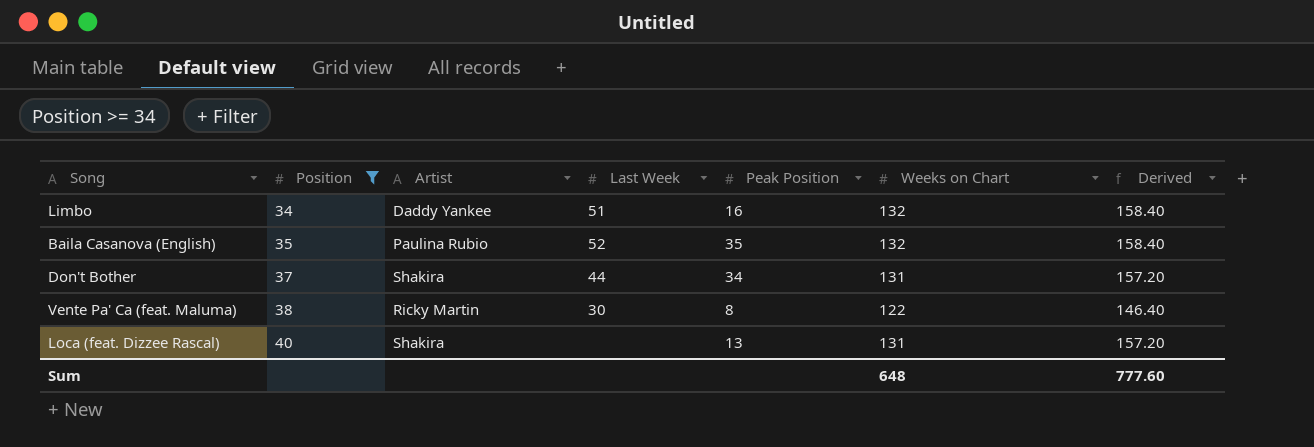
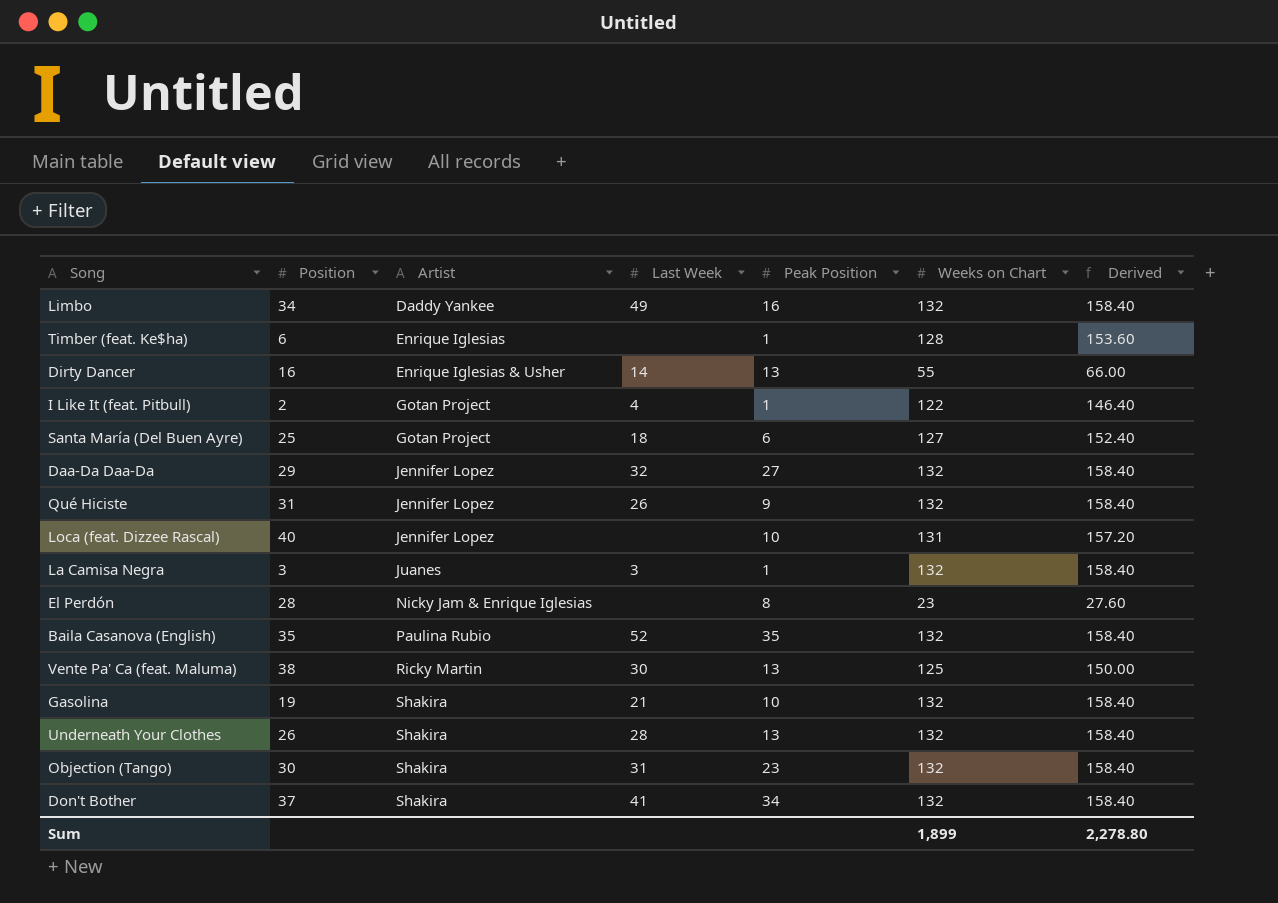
filter: Position >= 34 -> none
row order: Position ascending -> Artist ascending
Limbo | Last Week: 51 -> 49
Loca (feat. Dizzee Rascal) | Artist: Shakira -> Jennifer Lopez
Loca (feat. Dizzee Rascal) | Peak Position: 13 -> 10
Vente Pa' Ca (feat. Maluma) | Peak Position: 8 -> 13
Vente Pa' Ca (feat. Maluma) | Weeks on Chart: 122 -> 125
Vente Pa' Ca (feat. Maluma) | Derived: 146.40 -> 150.00
Don't Bother | Last Week: 44 -> 41
Don't Bother | Weeks on Chart: 131 -> 132
Don't Bother | Derived: 157.20 -> 158.40
Sum | Weeks on Chart: 648 -> 1,899
Sum | Derived: 777.60 -> 2,278.80

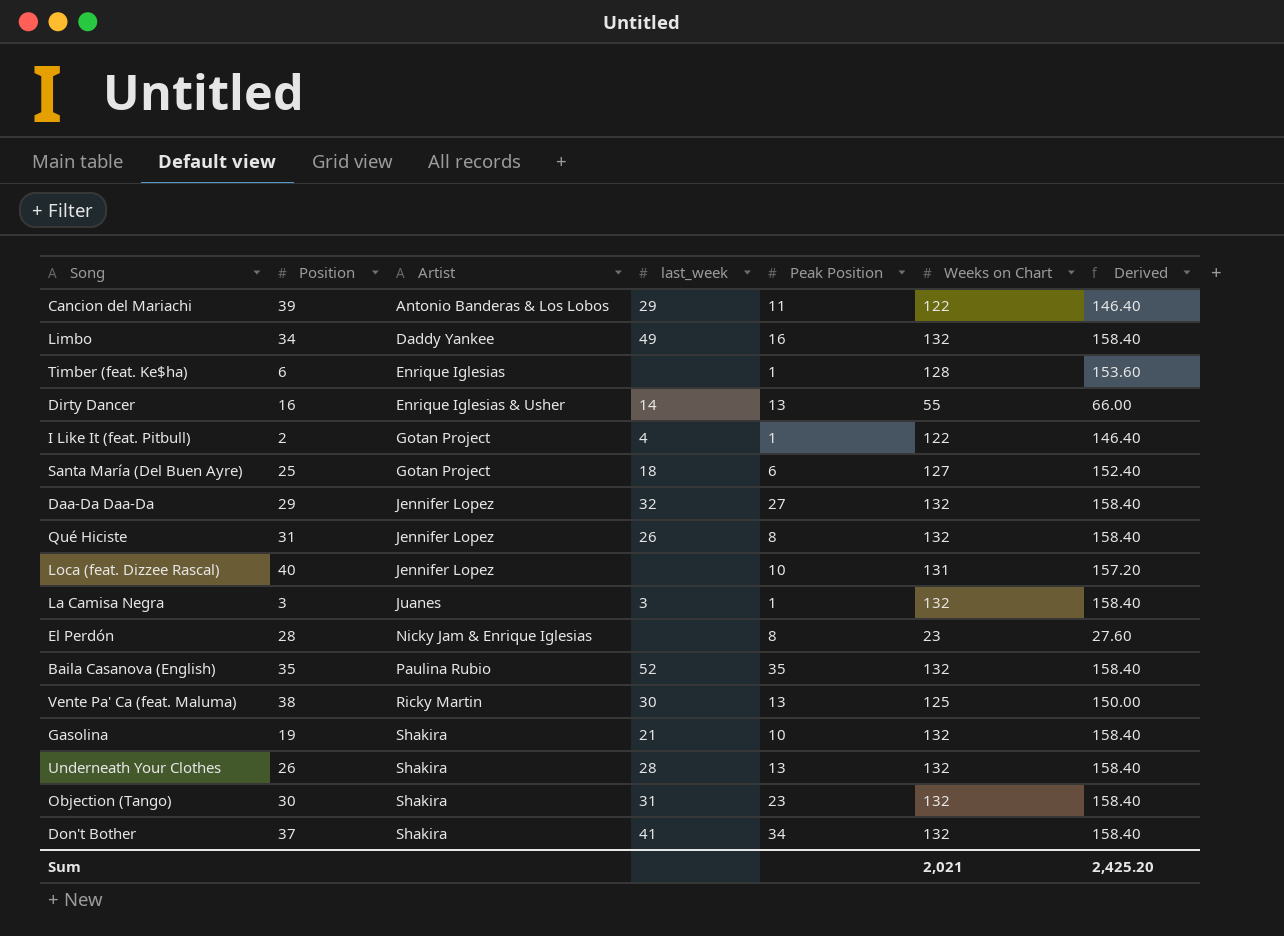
column name: Last Week -> last_week
row Cancion del Mariachi: none -> 39 | Antonio Banderas & Los Lobos | 29 | 11 | 122 | 146.40
Qué Hiciste | Peak Position: 9 -> 8
Sum | Weeks on Chart: 1,899 -> 2,021
Sum | Derived: 2,278.80 -> 2,425.20

